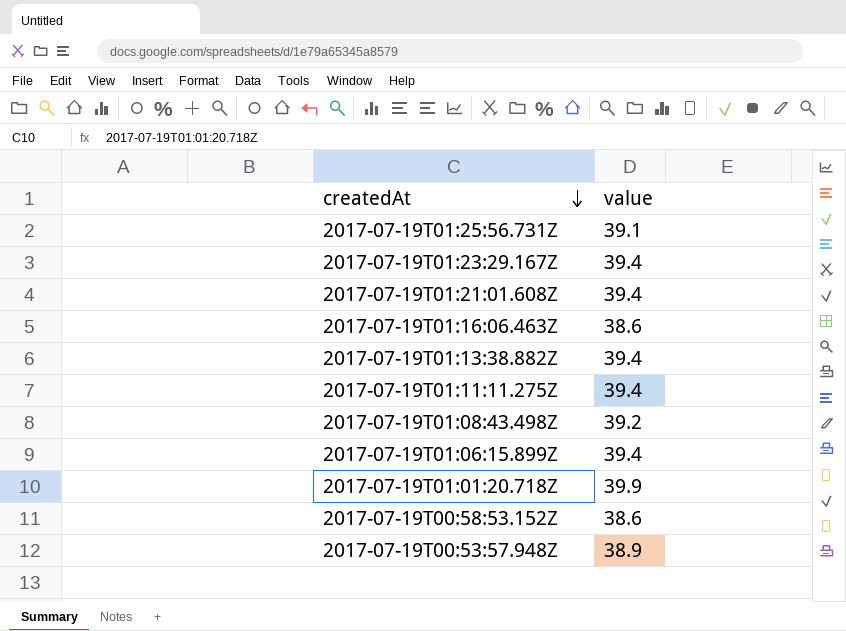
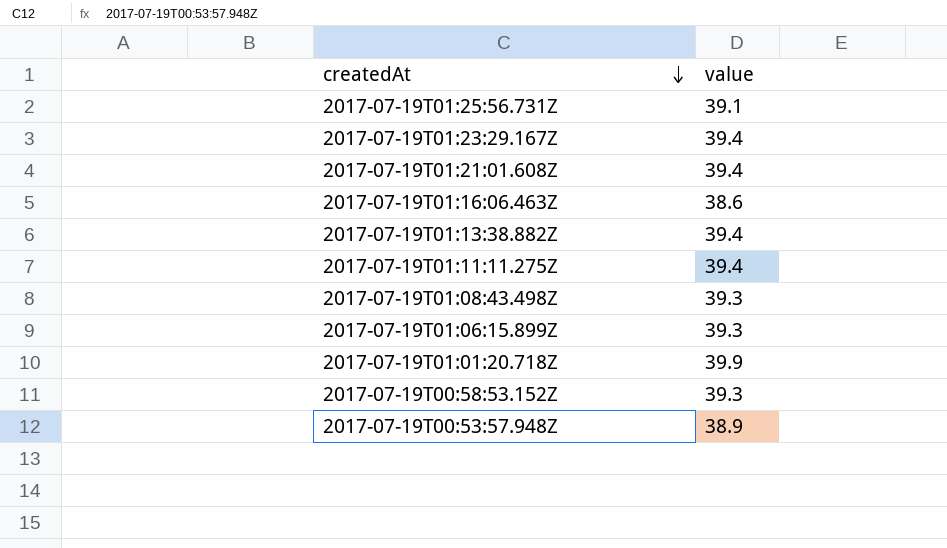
2017-07-19T01:08:43.498Z | value: 39.2 -> 39.3
2017-07-19T01:06:15.899Z | value: 39.4 -> 39.3
2017-07-19T00:58:53.152Z | value: 38.6 -> 39.3

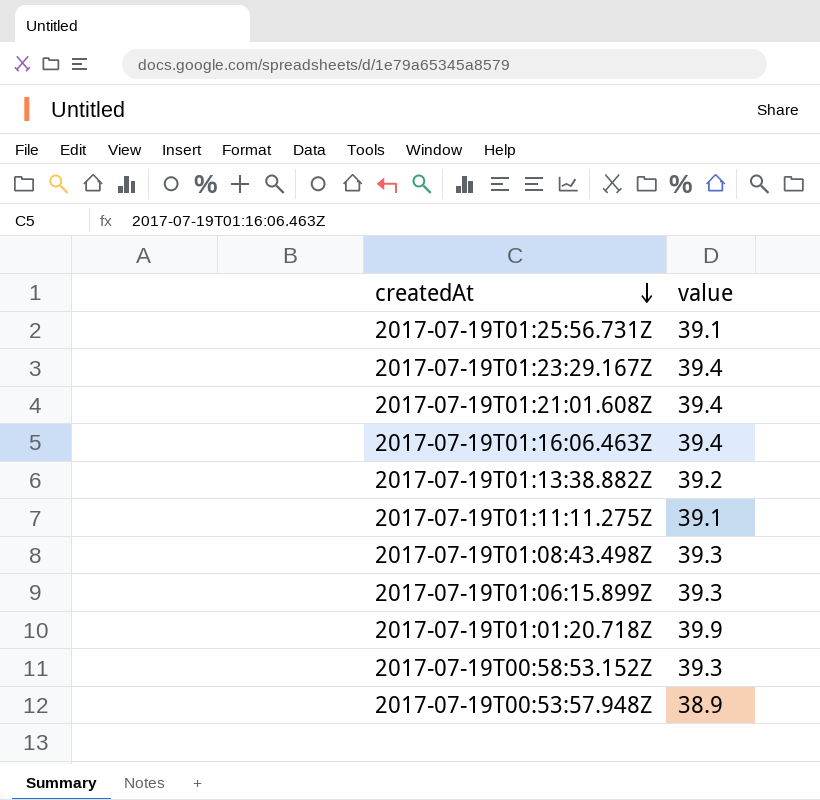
2017-07-19T01:16:06.463Z | value: 38.6 -> 39.4
2017-07-19T01:13:38.882Z | value: 39.4 -> 39.2
2017-07-19T01:11:11.275Z | value: 39.4 -> 39.1

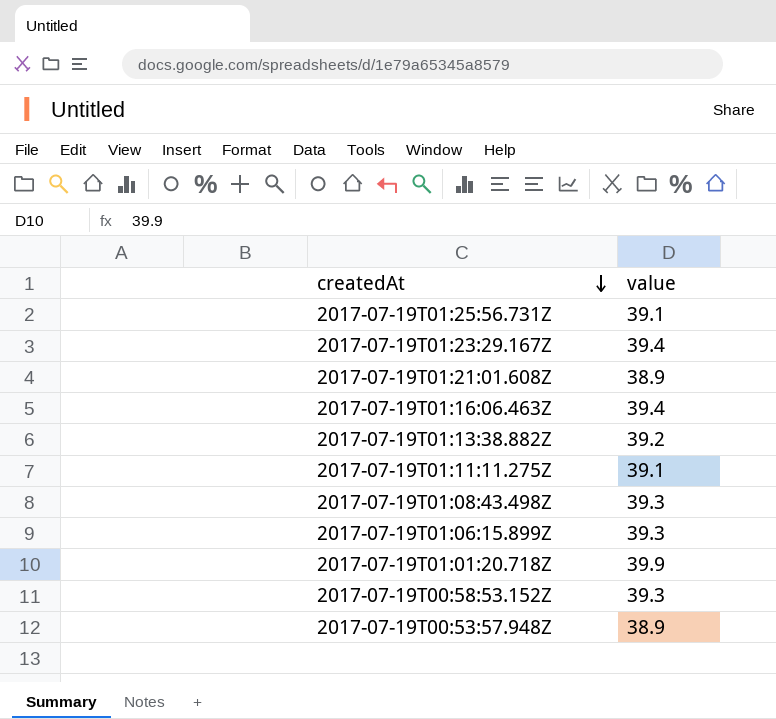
2017-07-19T01:21:01.608Z | value: 39.4 -> 38.9

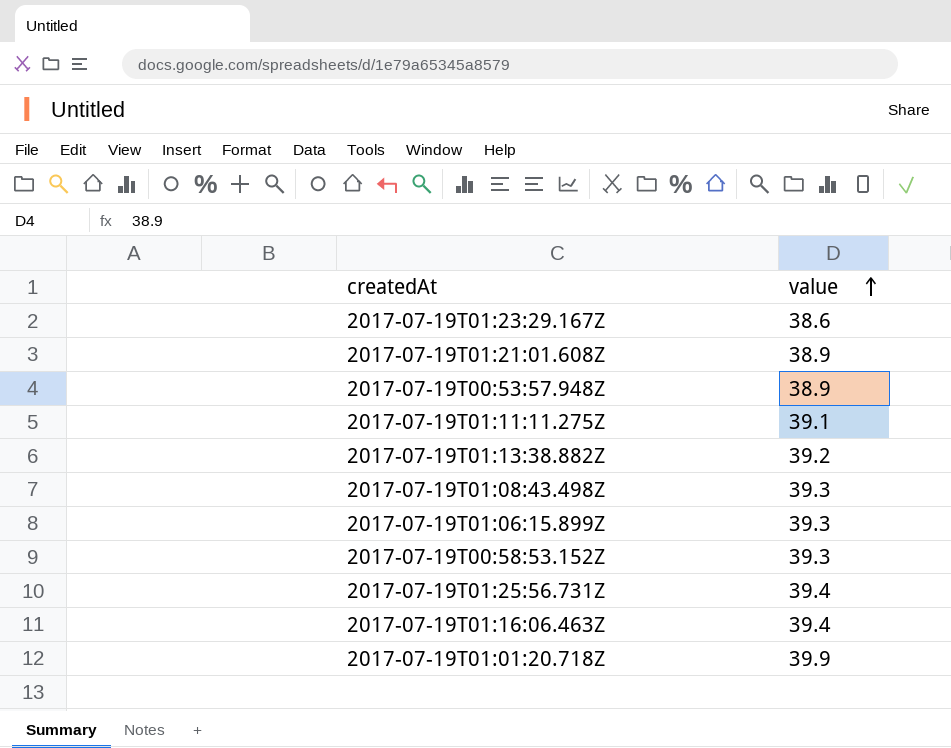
row order: createdAt descending -> value ascending
2017-07-19T01:23:29.167Z | value: 39.4 -> 38.6
2017-07-19T01:25:56.731Z | value: 39.1 -> 39.4

